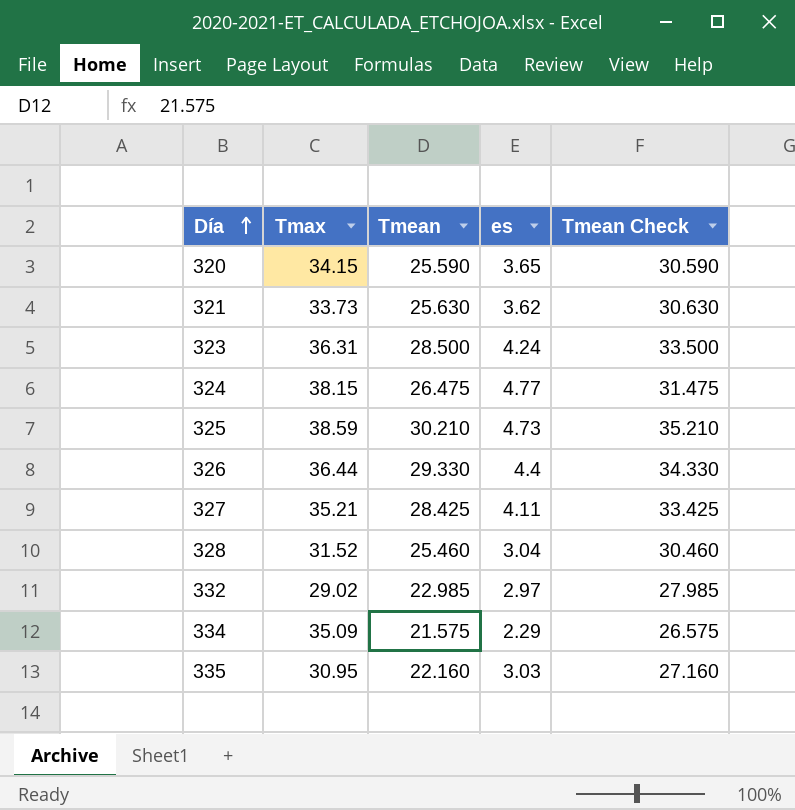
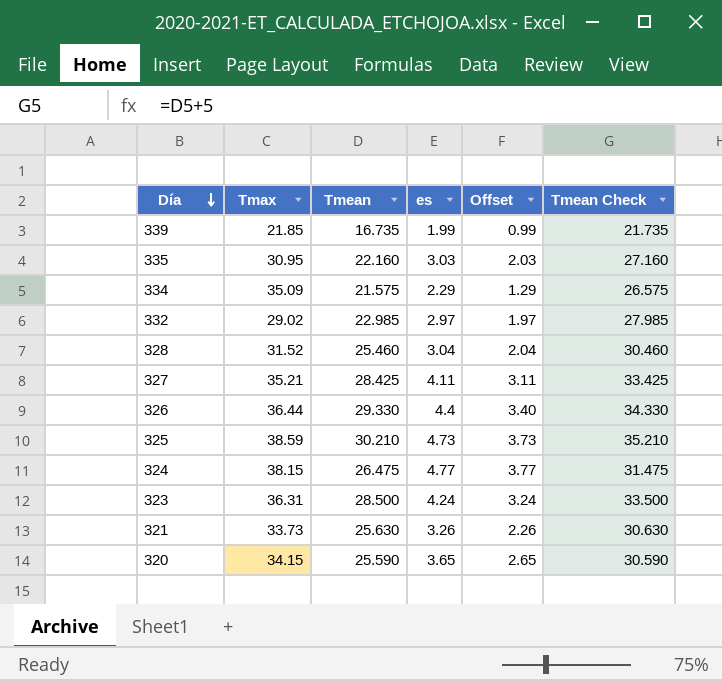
row order: Día ascending -> Día descending
column Offset | formula: none -> [es] - 1
row 339: none -> 21.85 | 16.735 | 1.99 | 0.99 | 21.735
321 | es: 3.62 -> 3.26

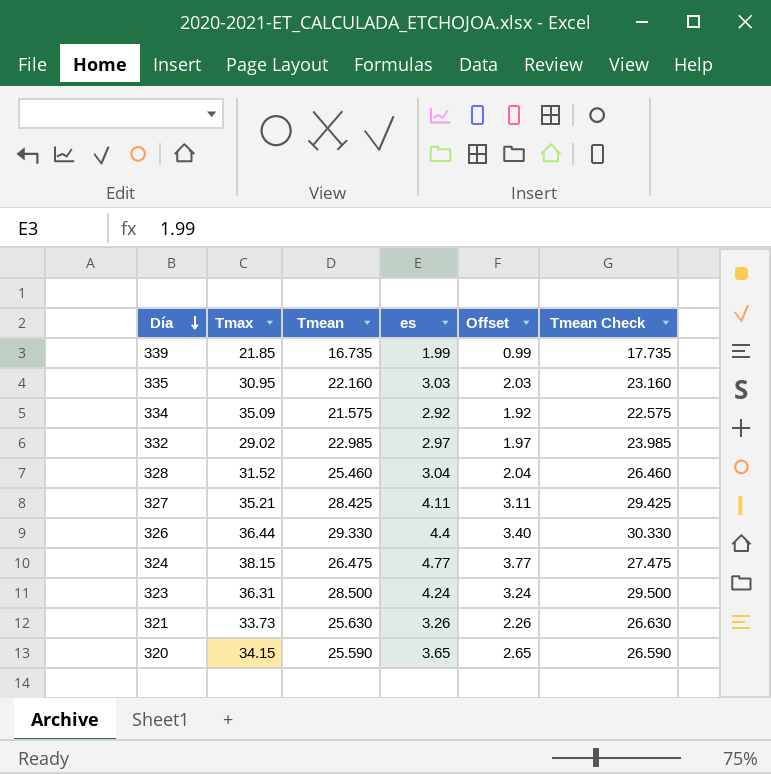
column Tmean Check | formula: [Tmean] + 5 -> [Tmean] + 1
row 325: 38.59 | 30.210 | 4.73 | 3.73 | 35.210 -> none
334 | es: 2.29 -> 2.92
334 | Offset: 1.29 -> 1.92

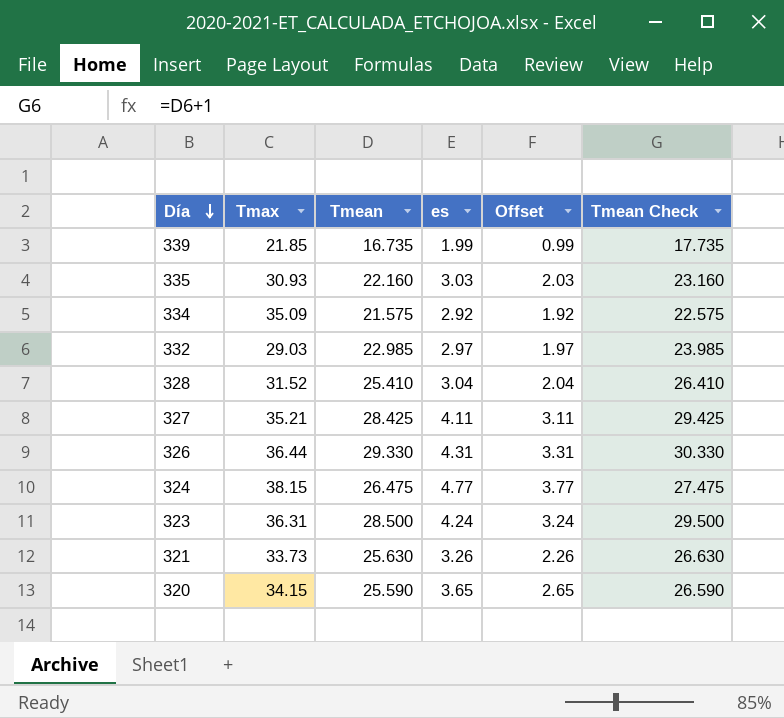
335 | Tmax: 30.95 -> 30.93
332 | Tmax: 29.02 -> 29.03
328 | Tmean: 25.460 -> 25.410
328 | Tmean Check: 26.460 -> 26.410
326 | es: 4.4 -> 4.31
326 | Offset: 3.40 -> 3.31

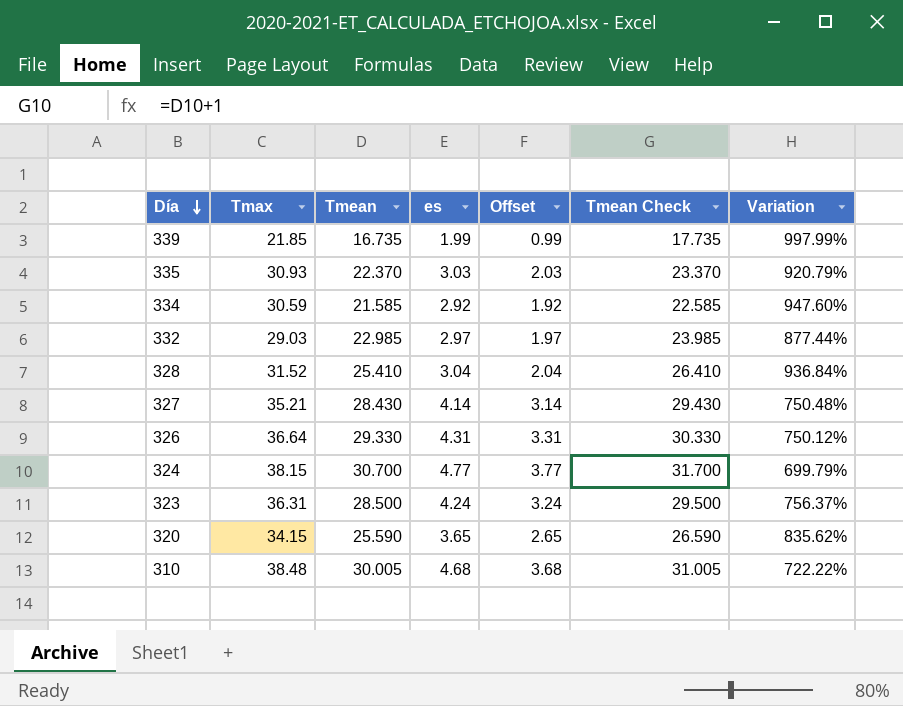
column Variation | formula: none -> ([Tmax] - [es]) / [es]
row 321: 33.73 | 25.630 | 3.26 | 2.26 | 26.630 -> none
335 | Tmean: 22.160 -> 22.370
335 | Tmean Check: 23.160 -> 23.370
334 | Tmax: 35.09 -> 30.59
334 | Tmean: 21.575 -> 21.585
334 | Tmean Check: 22.575 -> 22.585
327 | Tmean: 28.425 -> 28.430
327 | es: 4.11 -> 4.14
327 | Offset: 3.11 -> 3.14
327 | Tmean Check: 29.425 -> 29.430
326 | Tmax: 36.44 -> 36.64
324 | Tmean: 26.475 -> 30.700
324 | Tmean Check: 27.475 -> 31.700
row 310: none -> 38.48 | 30.005 | 4.68 | 3.68 | 31.005 | 722.22%

